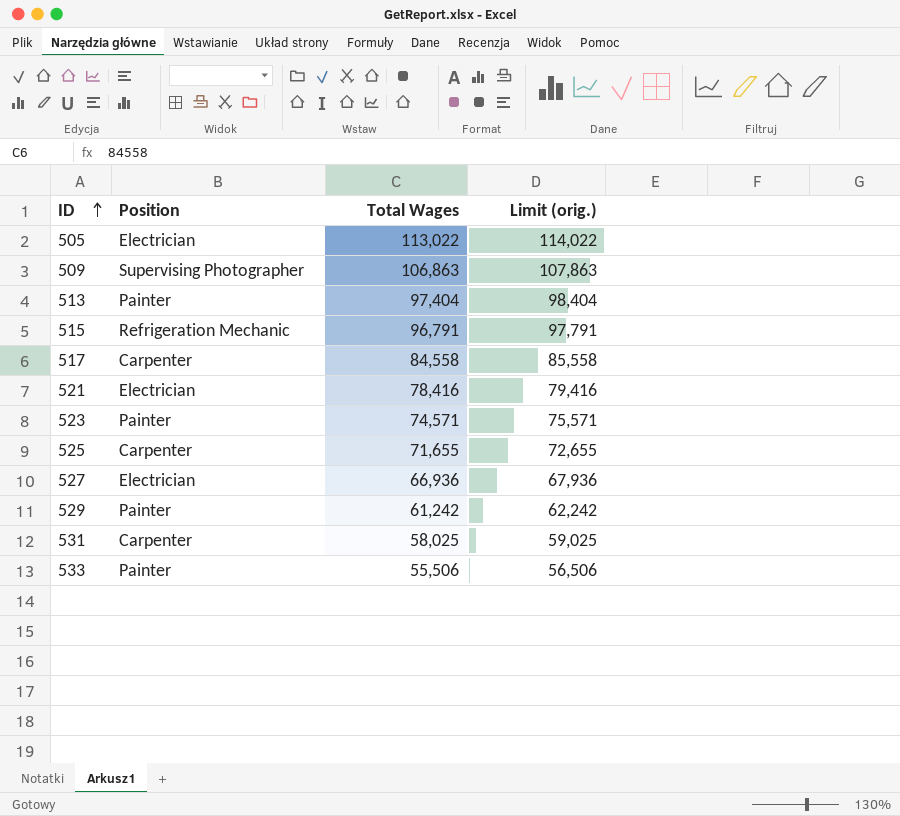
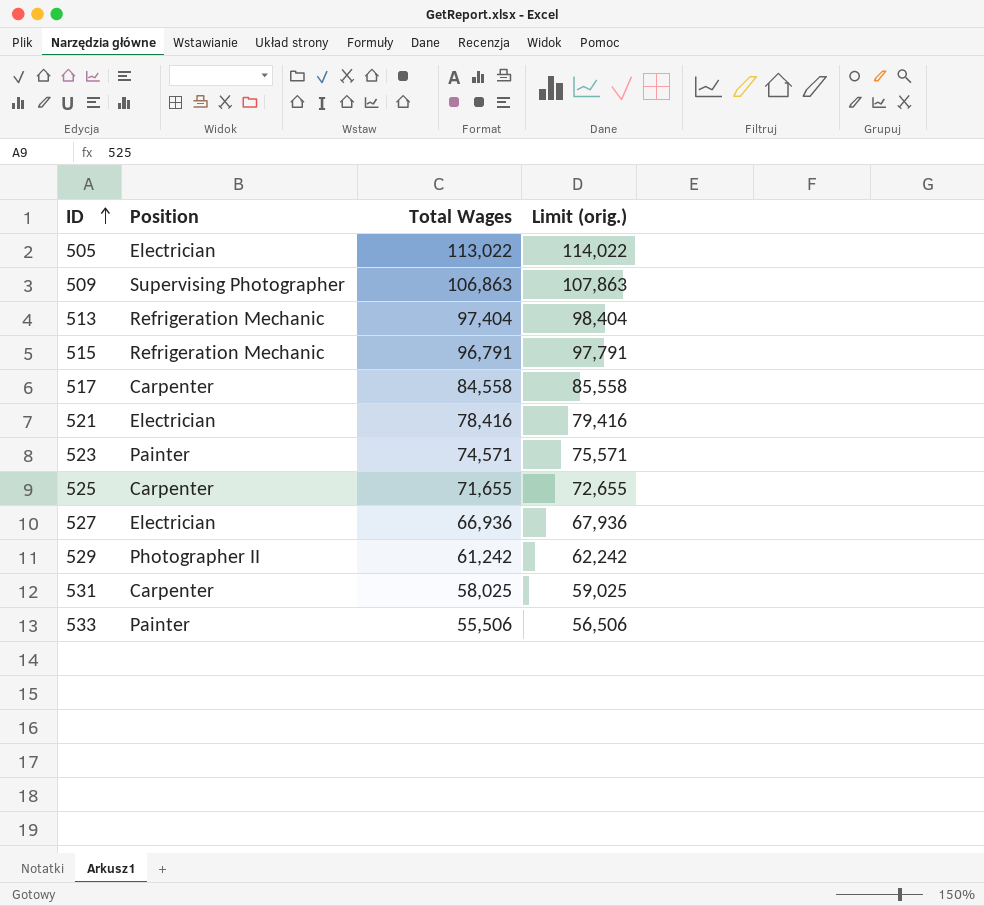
513 | Position: Painter -> Refrigeration Mechanic
529 | Position: Painter -> Photographer II

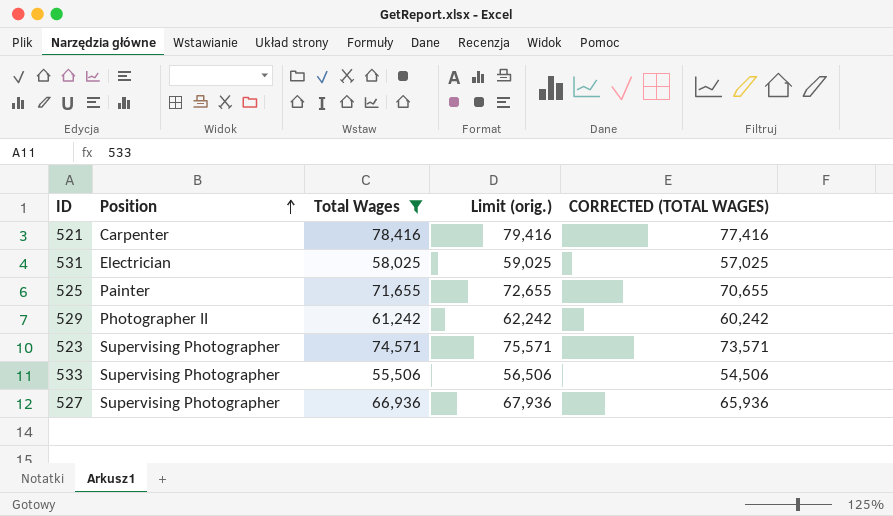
filter: none -> Total Wages <= 78,416
row order: ID ascending -> Position ascending
column CORRECTED (TOTAL WAGES) | formula: none -> [Total Wages] - 1000
521 | Position: Electrician -> Carpenter
531 | Position: Carpenter -> Electrician
525 | Position: Carpenter -> Painter
523 | Position: Painter -> Supervising Photographer
533 | Position: Painter -> Supervising Photographer
527 | Position: Electrician -> Supervising Photographer

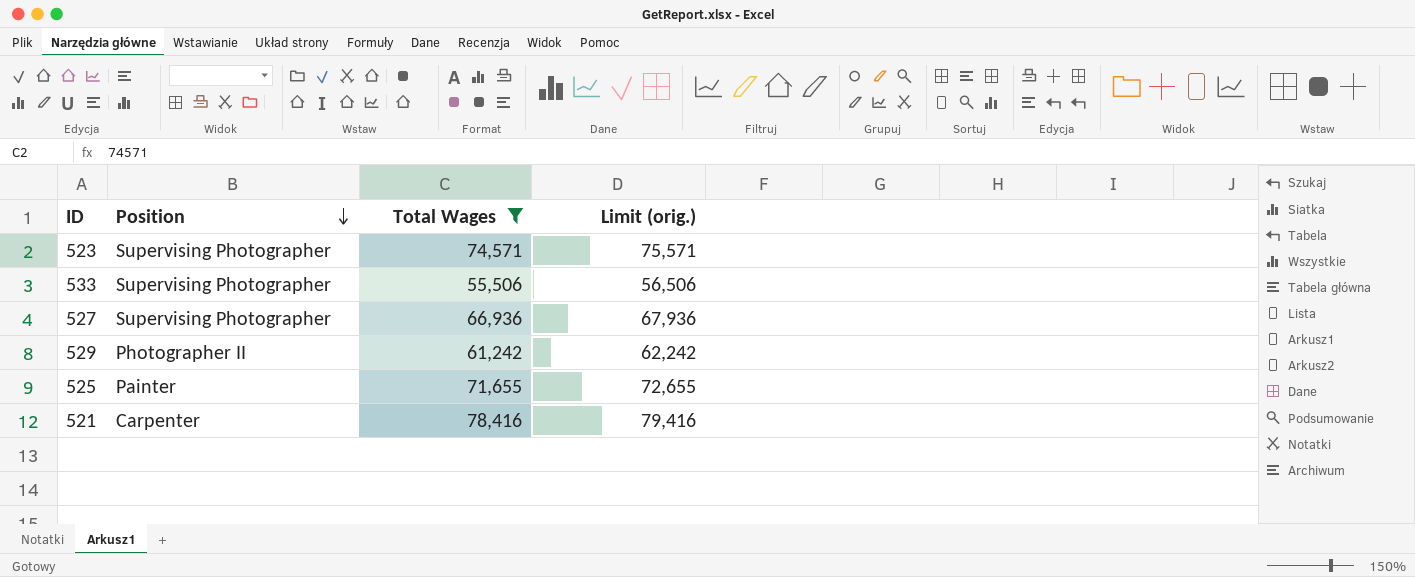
row order: Position ascending -> Position descending
column CORRECTED (TOTAL WAGES) | formula: [Total Wages] - 1000 -> none
row 531: Electrician | 58,025 | 59,025 | 57,025 -> none

